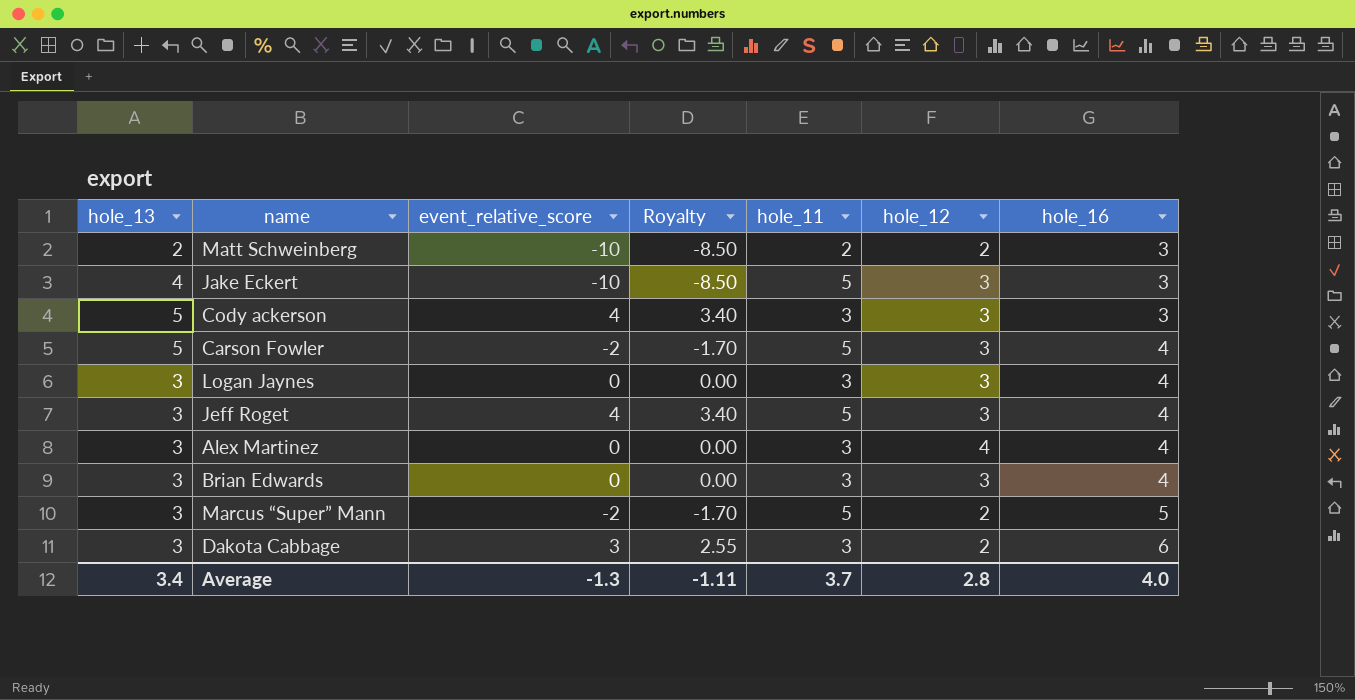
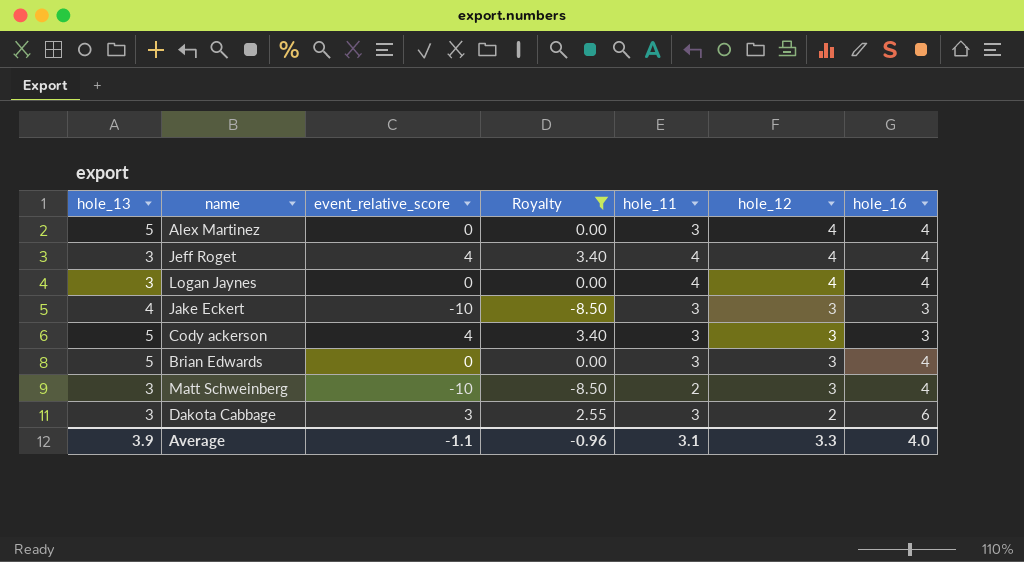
filter: none -> Royalty != -1.70
row order: hole_16 ascending -> hole_12 descending
Alex Martinez | hole_13: 3 -> 5
Jeff Roget | hole_11: 5 -> 4
Jeff Roget | hole_12: 3 -> 4
Logan Jaynes | hole_11: 3 -> 4
Logan Jaynes | hole_12: 3 -> 4
Jake Eckert | hole_11: 5 -> 3
Brian Edwards | hole_13: 3 -> 5
Matt Schweinberg | hole_13: 2 -> 3
Matt Schweinberg | hole_12: 2 -> 3
Matt Schweinberg | hole_16: 3 -> 4
Average | hole_13: 3.4 -> 3.9
Average | event_relative_score: -1.3 -> -1.1
Average | Royalty: -1.11 -> -0.96
Average | hole_11: 3.7 -> 3.1
Average | hole_12: 2.8 -> 3.3

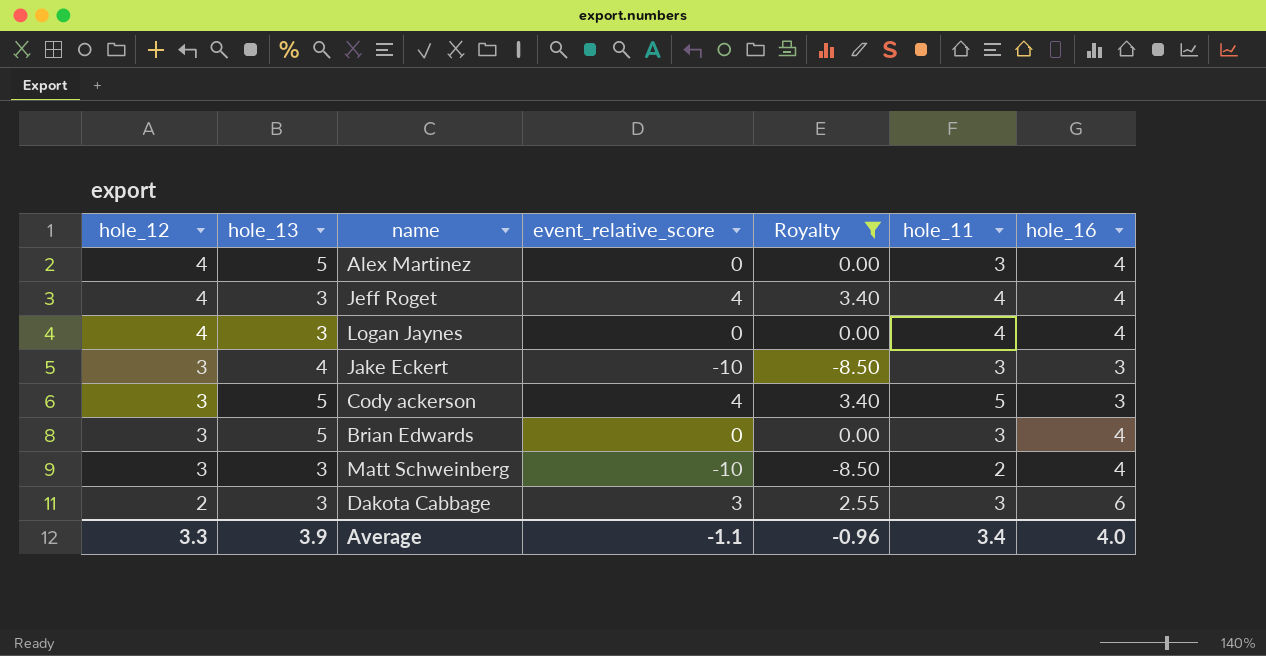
column hole_12 | position: 6 -> 1
Cody ackerson | hole_11: 3 -> 5
Average | hole_11: 3.1 -> 3.4

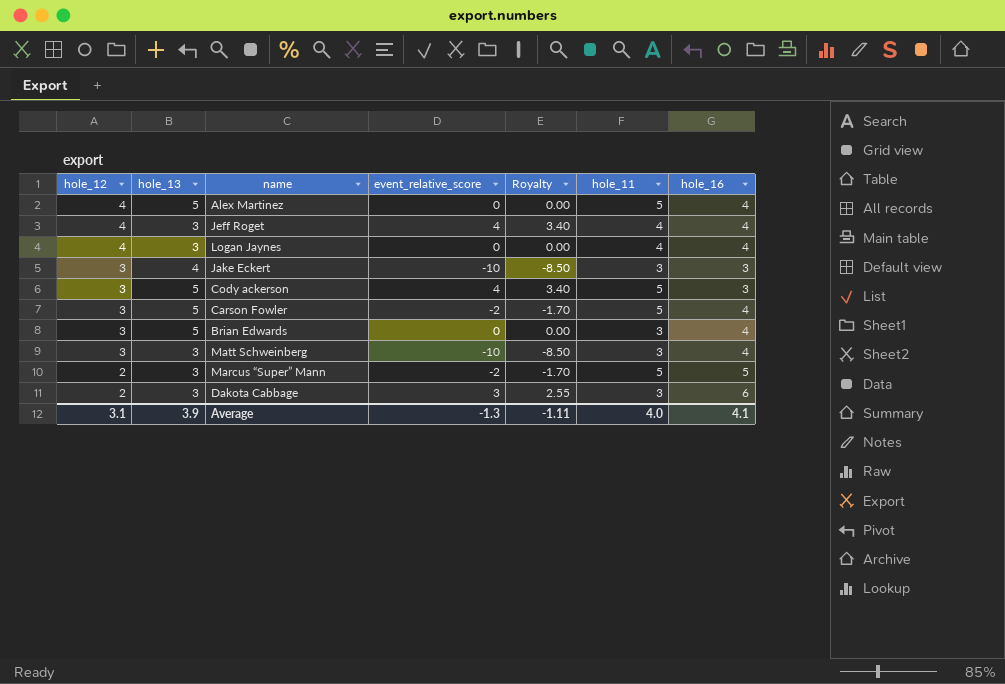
filter: Royalty != -1.70 -> none
Alex Martinez | hole_11: 3 -> 5
Matt Schweinberg | hole_11: 2 -> 3
Average | hole_12: 3.3 -> 3.1
Average | event_relative_score: -1.1 -> -1.3
Average | Royalty: -0.96 -> -1.11
Average | hole_11: 3.4 -> 4.0
Average | hole_16: 4.0 -> 4.1

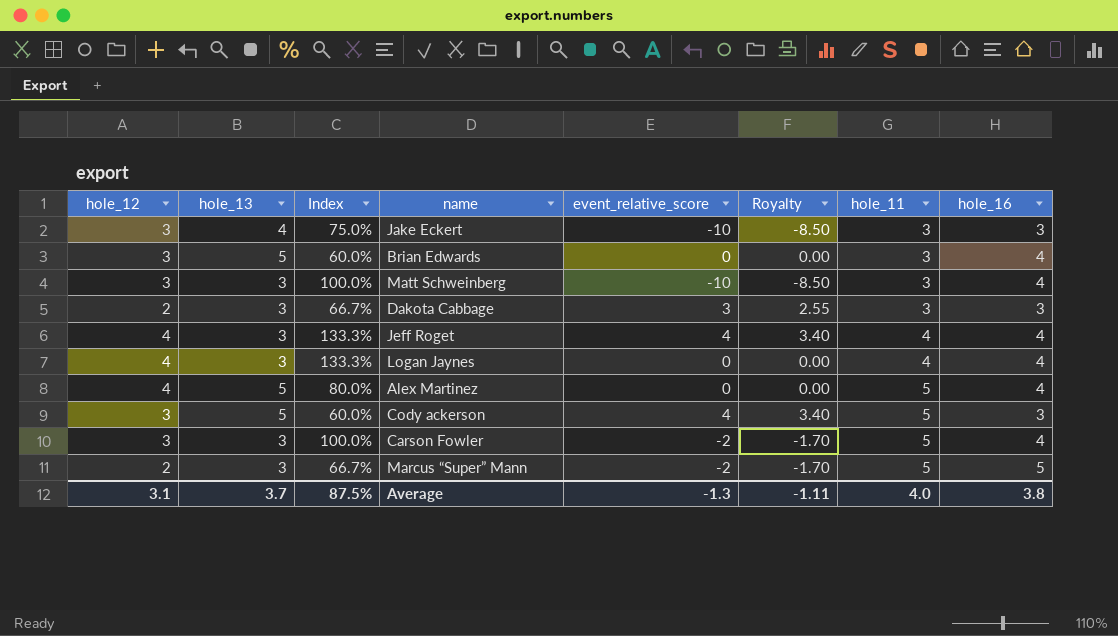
row order: hole_12 descending -> hole_11 ascending
column Index | formula: none -> [hole_12] / [hole_13]
Dakota Cabbage | hole_16: 6 -> 3
Carson Fowler | hole_13: 5 -> 3
Average | hole_13: 3.9 -> 3.7
Average | hole_16: 4.1 -> 3.8

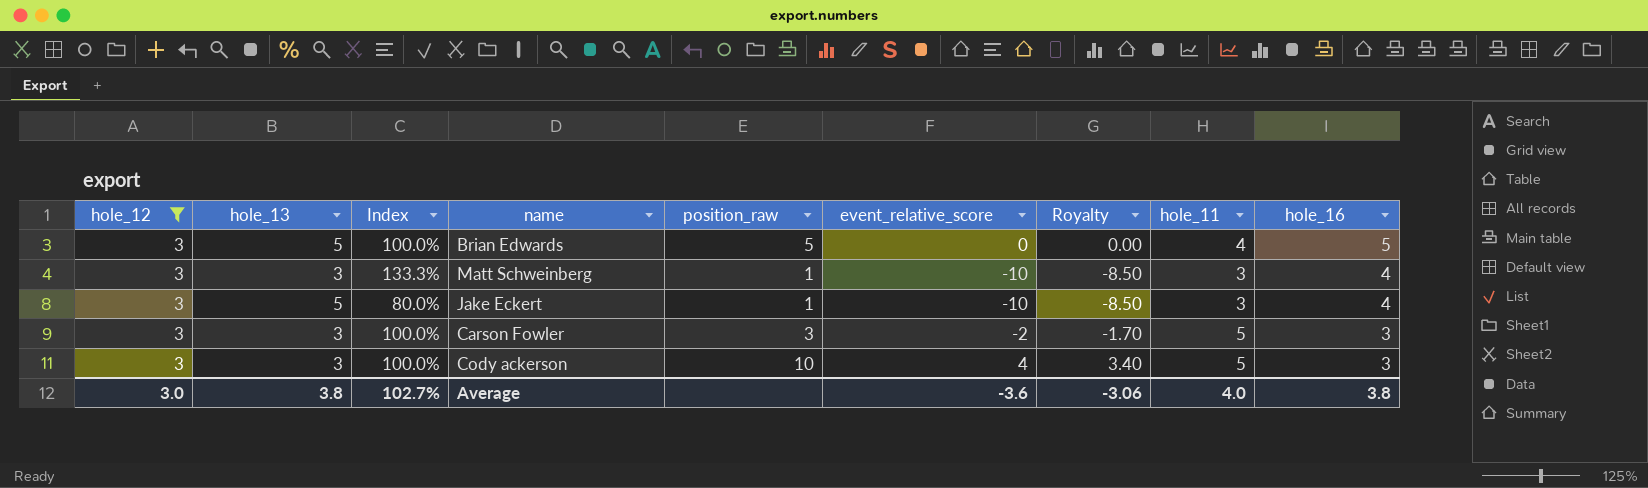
filter: none -> hole_12 = 3
row order: hole_11 ascending -> hole_16 descending
column Index | formula: [hole_12] / [hole_13] -> [hole_16] / [hole_13]
column position_raw | position: none -> 5
Brian Edwards | hole_11: 3 -> 4
Brian Edwards | hole_16: 4 -> 5
Jake Eckert | hole_13: 4 -> 5
Jake Eckert | hole_16: 3 -> 4
Carson Fowler | hole_16: 4 -> 3
Cody ackerson | hole_13: 5 -> 3
Average | hole_12: 3.1 -> 3.0
Average | hole_13: 3.7 -> 3.8
Average | Index: 87.5% -> 102.7%
Average | event_relative_score: -1.3 -> -3.6
Average | Royalty: -1.11 -> -3.06

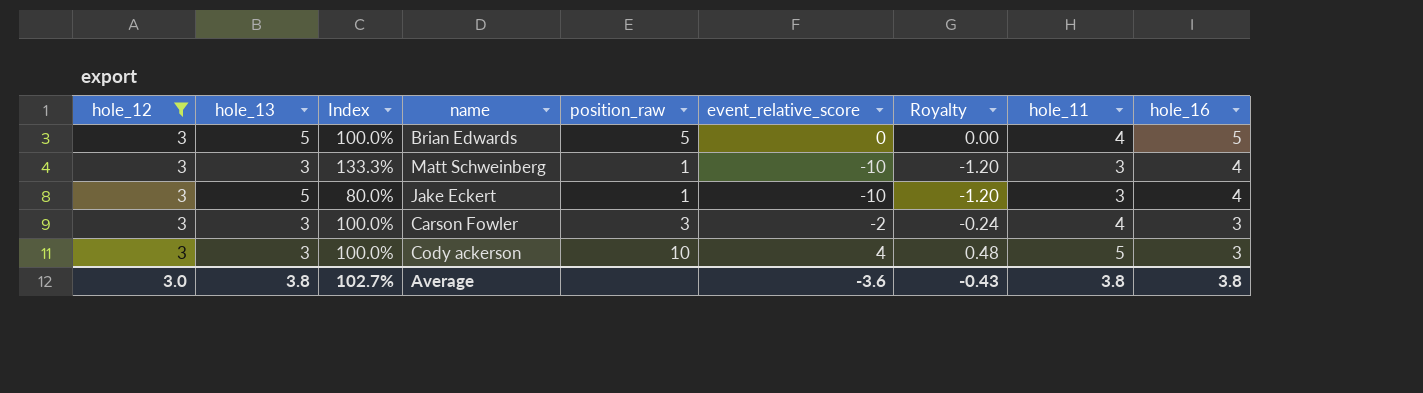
column Royalty | formula: [event_relative_score] * 0.85 -> [event_relative_score] * 0.12
Carson Fowler | hole_11: 5 -> 4
Average | Royalty: -3.06 -> -0.43
Average | hole_11: 4.0 -> 3.8

